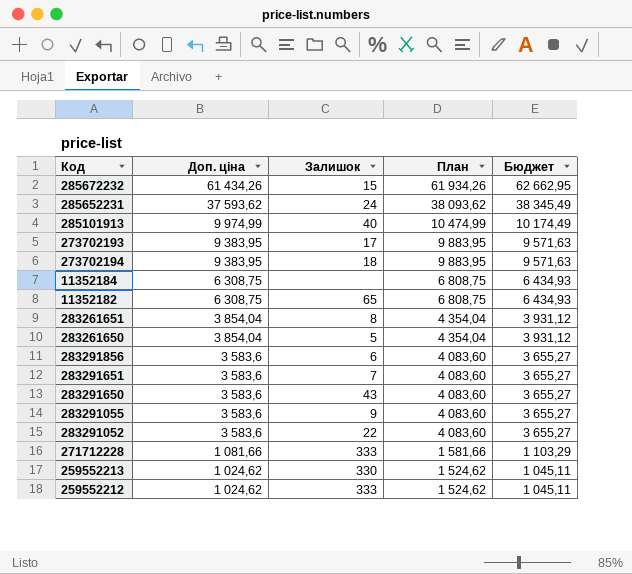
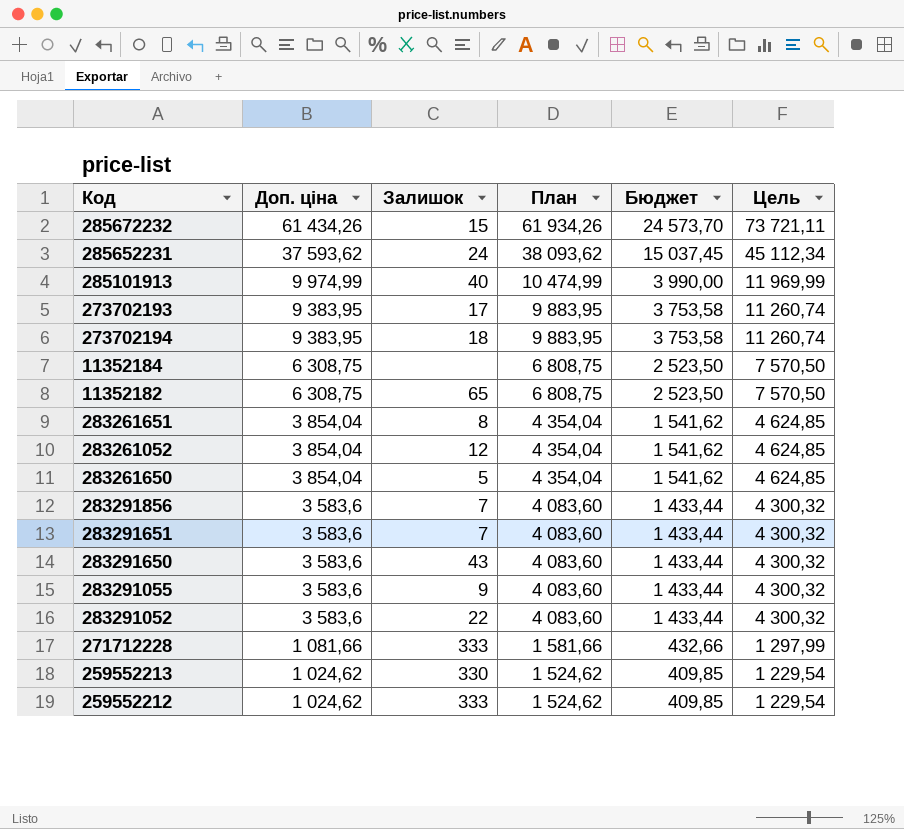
column Бюджет | formula: [Доп. ціна] * 1,02 -> [Доп. ціна] * 0,4
column Цель | formula: none -> [Доп. ціна] * 1,2
row 283261052: none -> 3 854,04 | 12 | 4 354,04 | 1 541,62 | 4 624,85
283291856 | Залишок: 6 -> 7

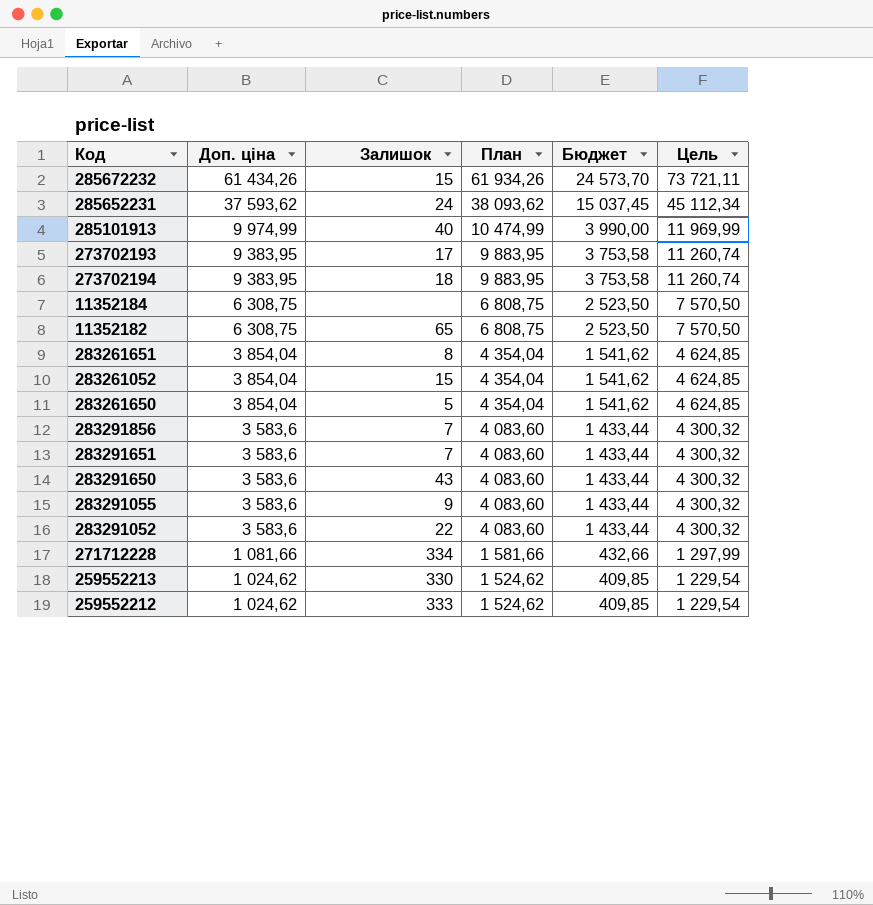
283261052 | Залишок: 12 -> 15
271712228 | Залишок: 333 -> 334

